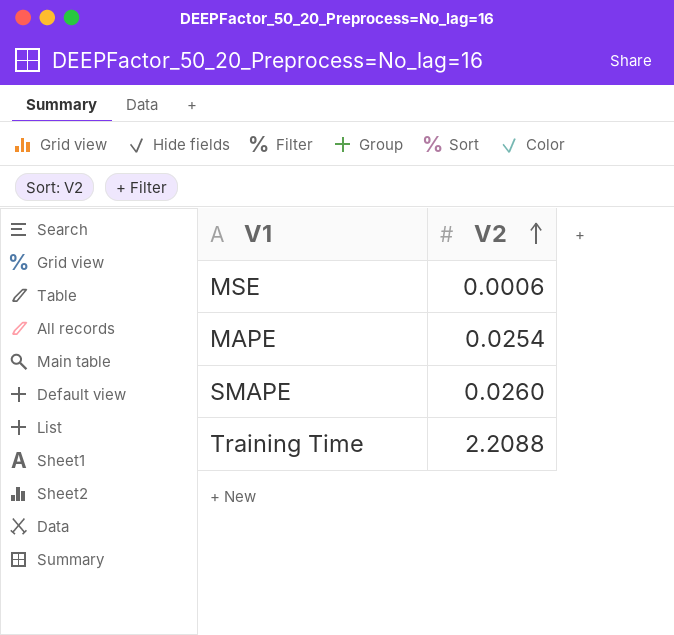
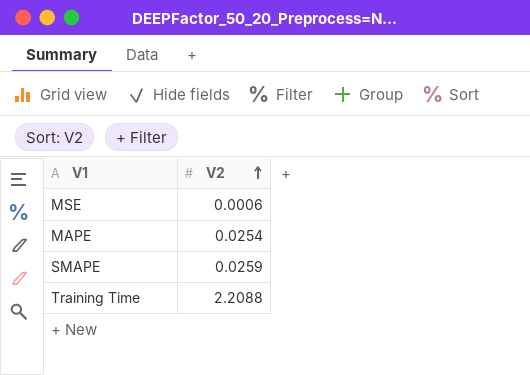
SMAPE | V2: 0.0260 -> 0.0259

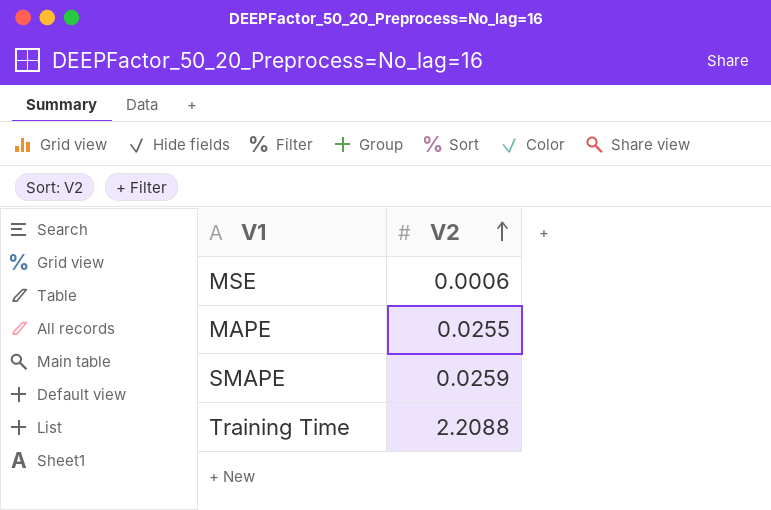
MAPE | V2: 0.0254 -> 0.0255

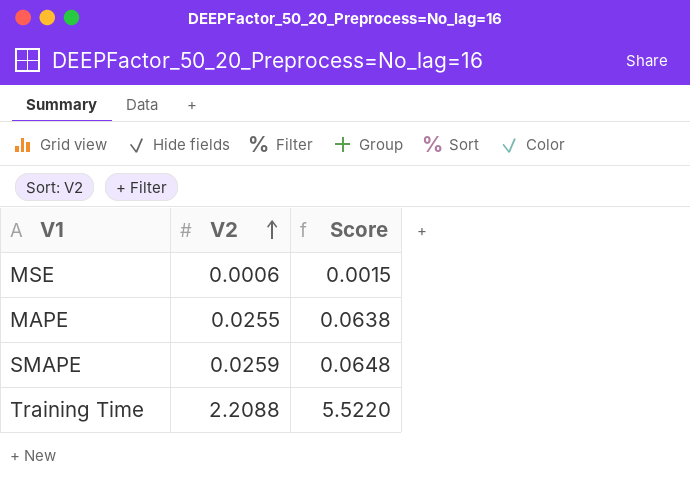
column Score | formula: none -> [V2] * 2.5

